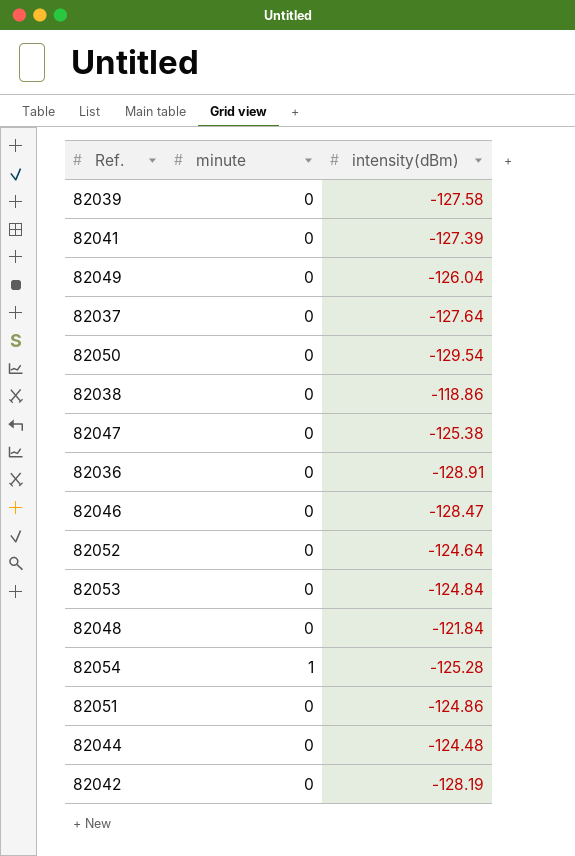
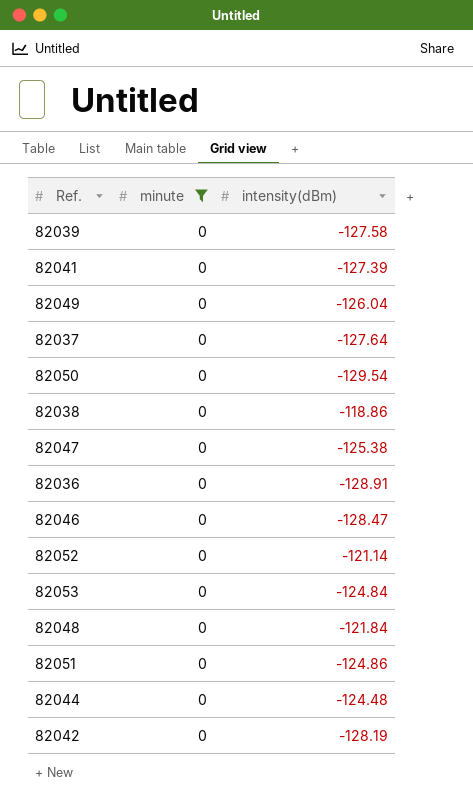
filter: none -> minute = 0
82052 | intensity(dBm): -124.64 -> -121.14

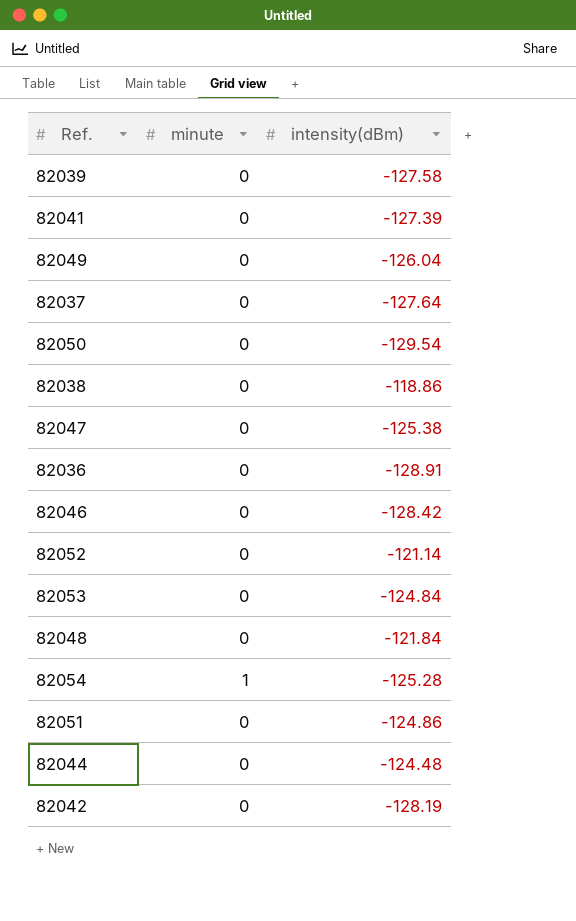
filter: minute = 0 -> none
82046 | intensity(dBm): -128.47 -> -128.42

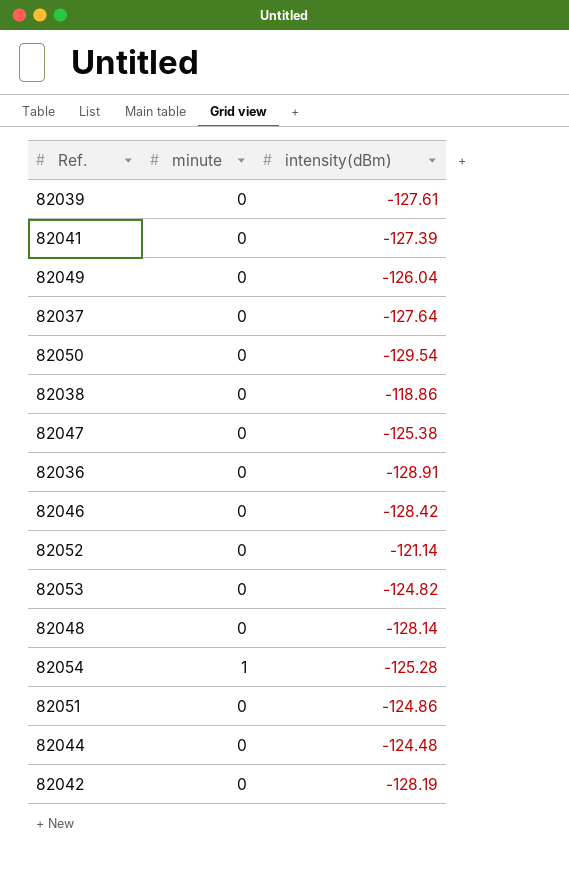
82039 | intensity(dBm): -127.58 -> -127.61
82053 | intensity(dBm): -124.84 -> -124.82
82048 | intensity(dBm): -121.84 -> -128.14

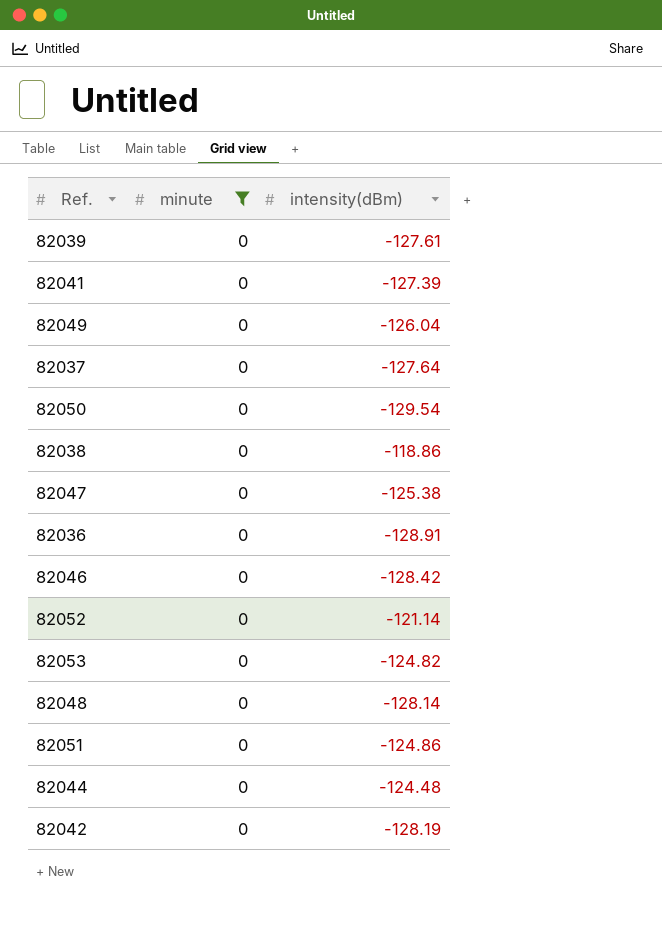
filter: none -> minute = 0

